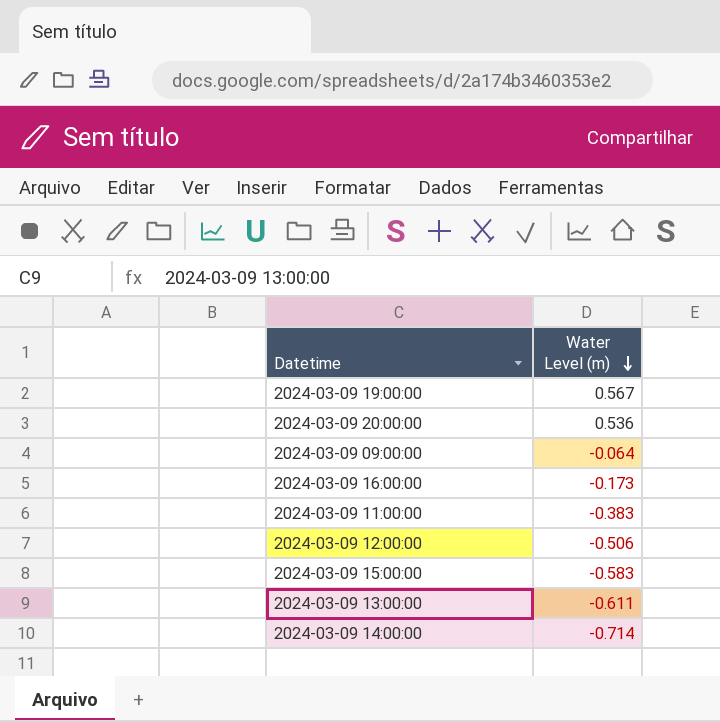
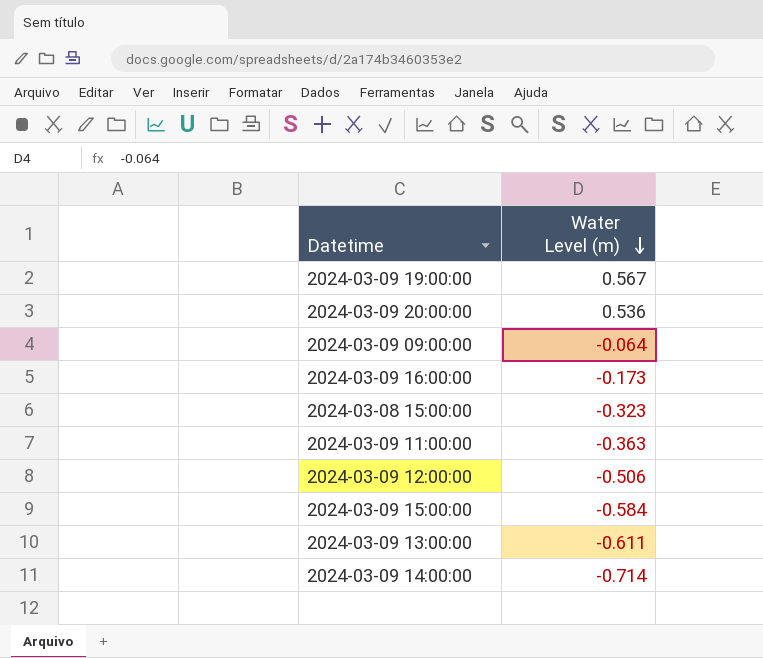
row 2024-03-08 15:00:00: none -> -0.323
2024-03-09 11:00:00 | Water Level (m): -0.383 -> -0.363
2024-03-09 15:00:00 | Water Level (m): -0.583 -> -0.584

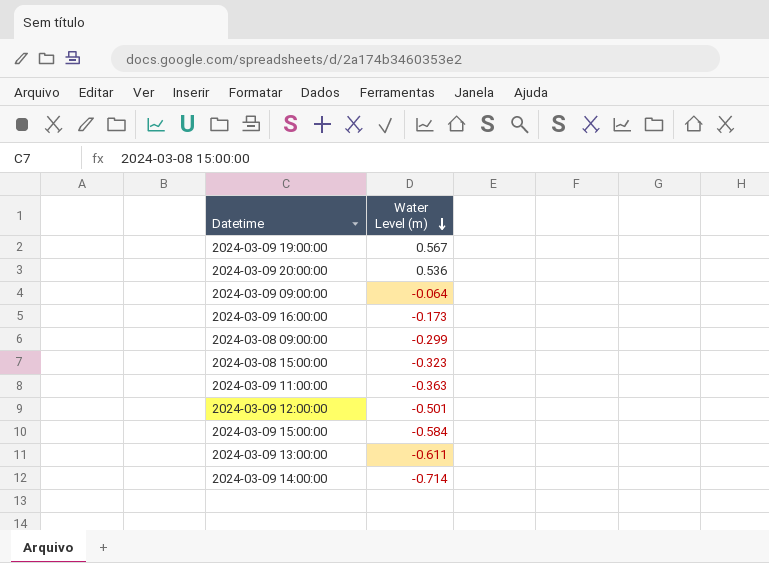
row 2024-03-08 09:00:00: none -> -0.299
2024-03-09 12:00:00 | Water Level (m): -0.506 -> -0.501

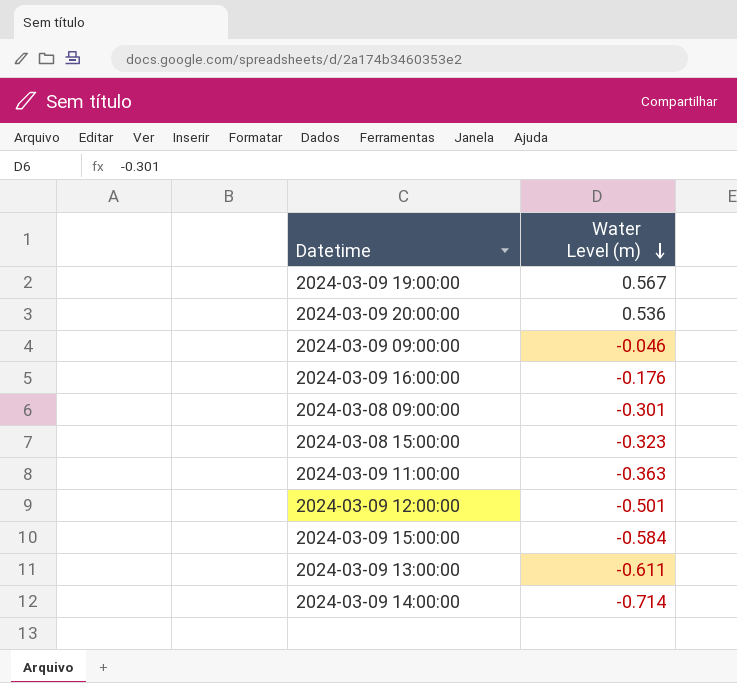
2024-03-09 09:00:00 | Water Level (m): -0.064 -> -0.046
2024-03-09 16:00:00 | Water Level (m): -0.173 -> -0.176
2024-03-08 09:00:00 | Water Level (m): -0.299 -> -0.301

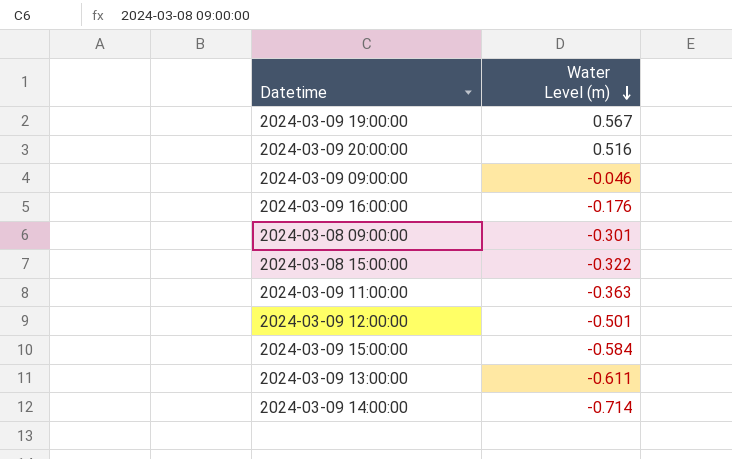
2024-03-09 20:00:00 | Water Level (m): 0.536 -> 0.516
2024-03-08 15:00:00 | Water Level (m): -0.323 -> -0.322

